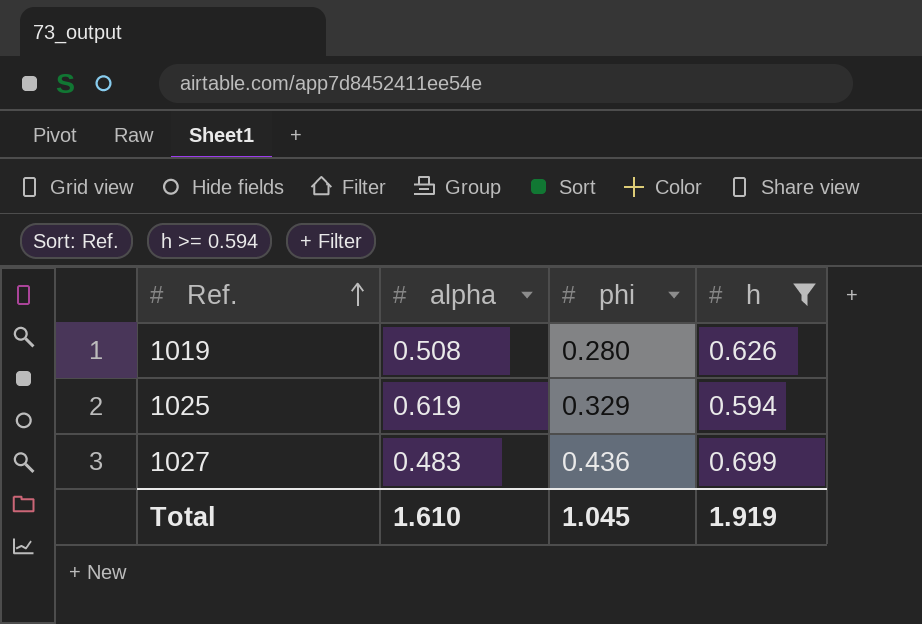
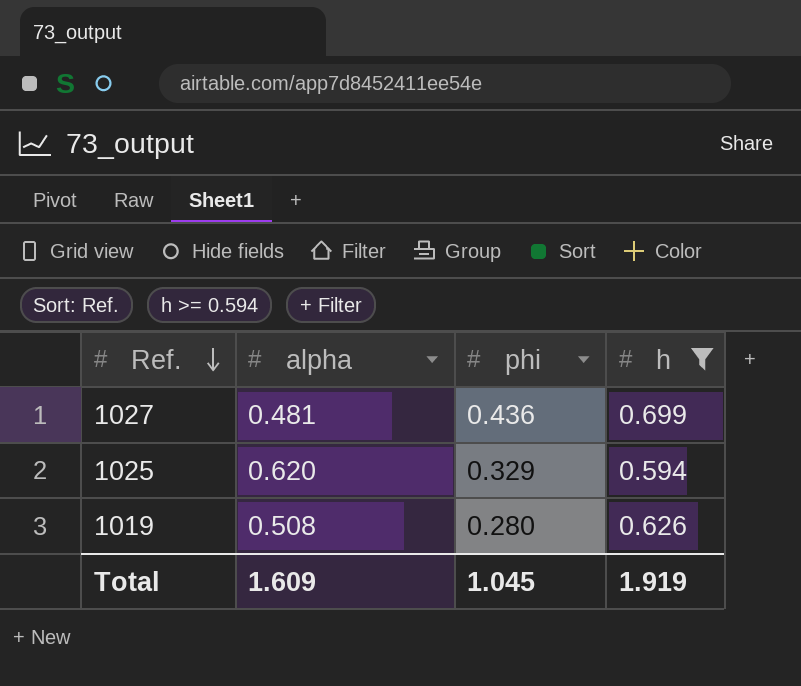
row order: Ref. ascending -> Ref. descending
1027 | alpha: 0.483 -> 0.481
1025 | alpha: 0.619 -> 0.620
Total | alpha: 1.610 -> 1.609

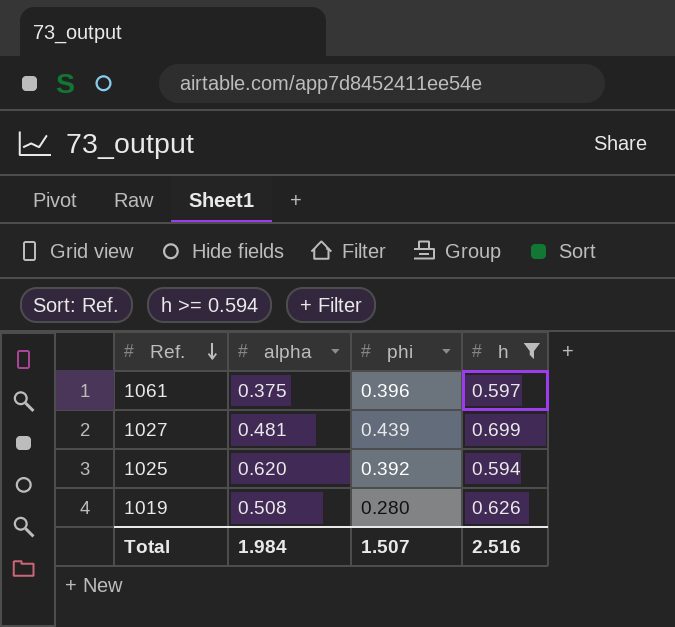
row 1061: none -> 0.375 | 0.396 | 0.597
1027 | phi: 0.436 -> 0.439
1025 | phi: 0.329 -> 0.392
Total | alpha: 1.609 -> 1.984
Total | phi: 1.045 -> 1.507
Total | h: 1.919 -> 2.516

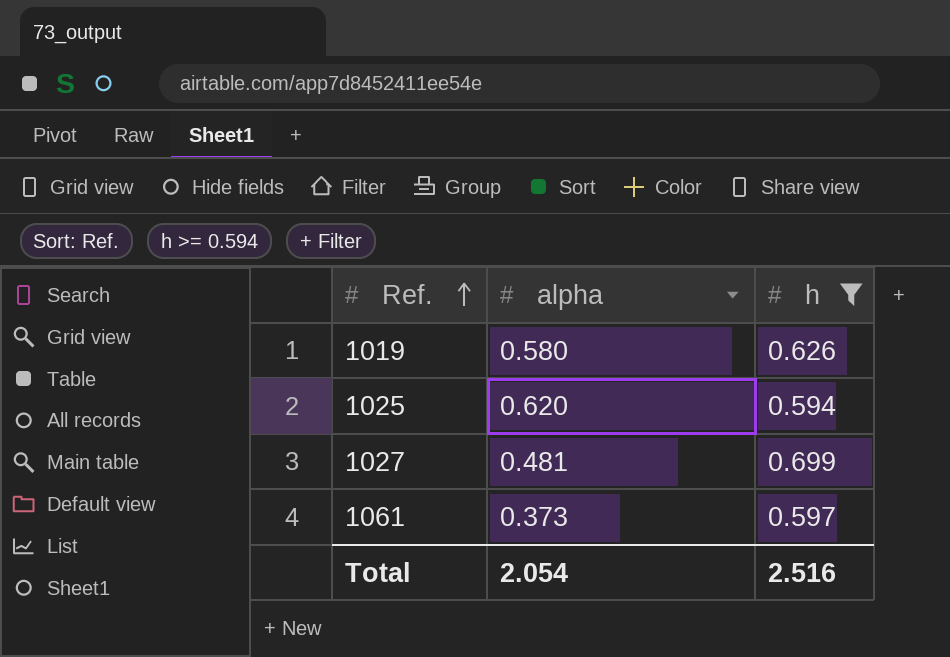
row order: Ref. descending -> Ref. ascending
column phi | position: 3 -> none
1019 | alpha: 0.508 -> 0.580
1061 | alpha: 0.375 -> 0.373
Total | alpha: 1.984 -> 2.054

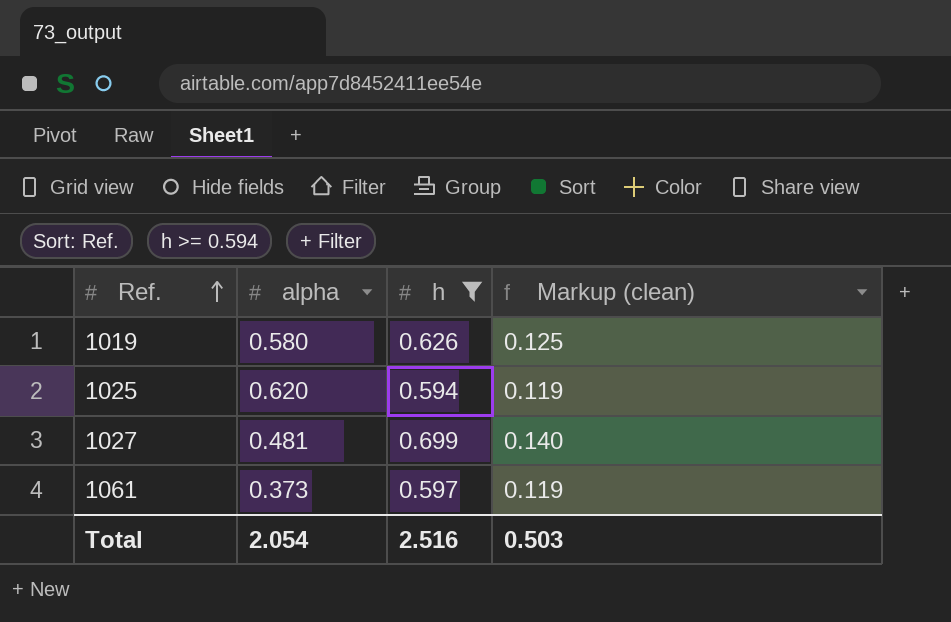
column Markup (clean) | formula: none -> [h] * 0.2

